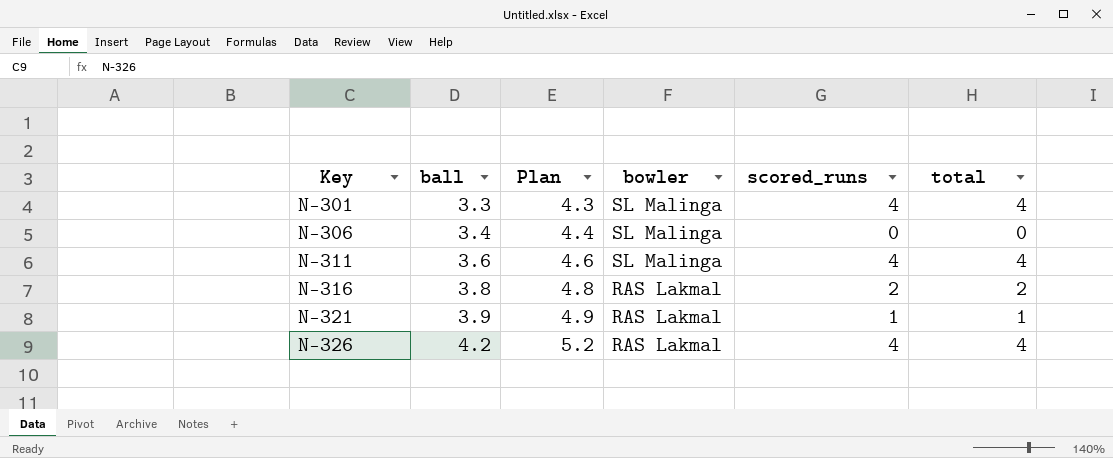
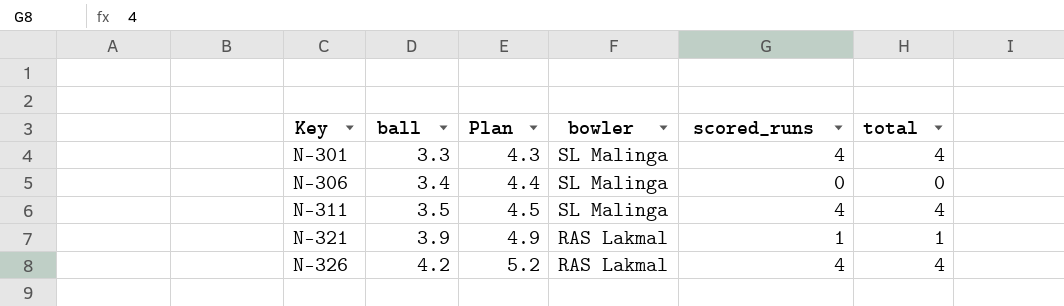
row N-316: 3.8 | 4.8 | RAS Lakmal | 2 | 2 -> none
N-311 | ball: 3.6 -> 3.5
N-311 | Plan: 4.6 -> 4.5

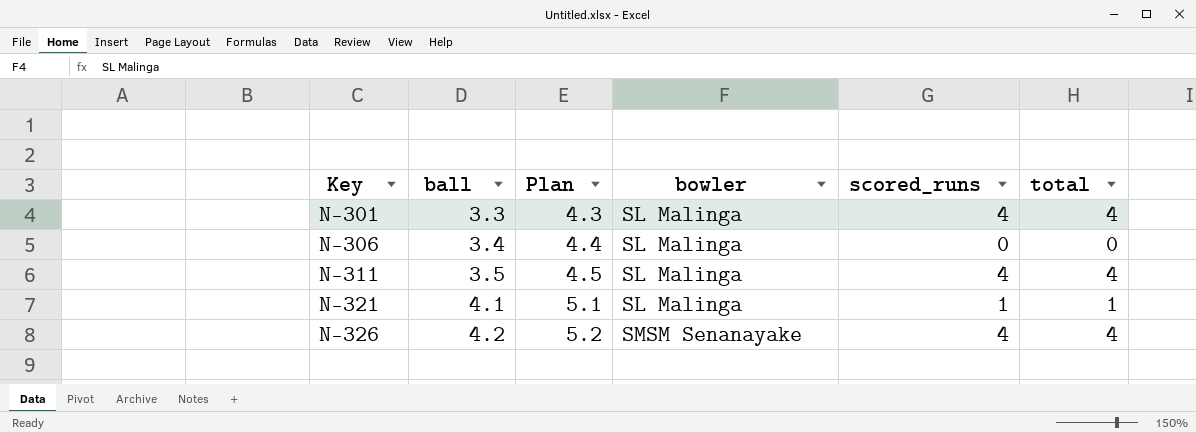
N-321 | ball: 3.9 -> 4.1
N-321 | Plan: 4.9 -> 5.1
N-321 | bowler: RAS Lakmal -> SL Malinga
N-326 | bowler: RAS Lakmal -> SMSM Senanayake

